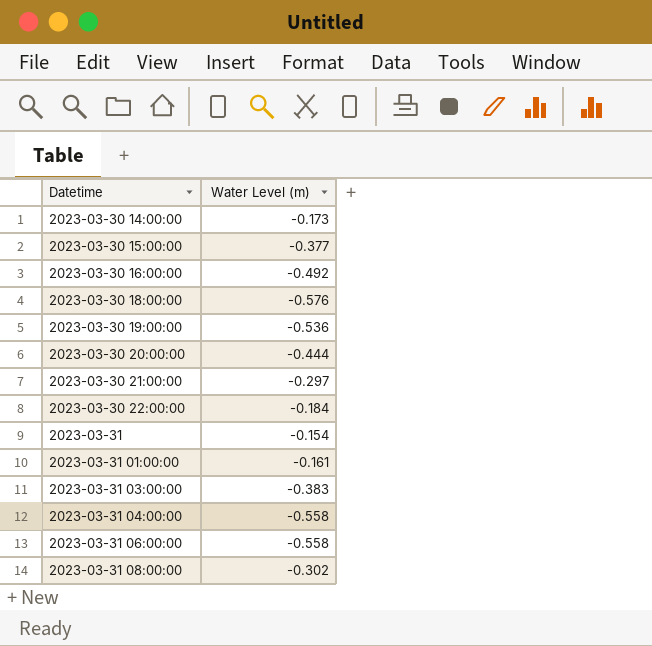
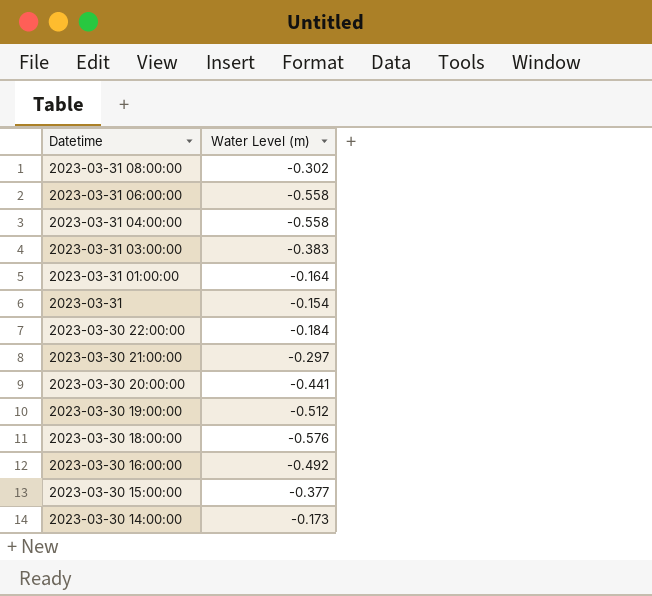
row order: Datetime ascending -> Datetime descending
2023-03-31 01:00:00 | Water Level (m): -0.161 -> -0.164
2023-03-30 20:00:00 | Water Level (m): -0.444 -> -0.441
2023-03-30 19:00:00 | Water Level (m): -0.536 -> -0.512

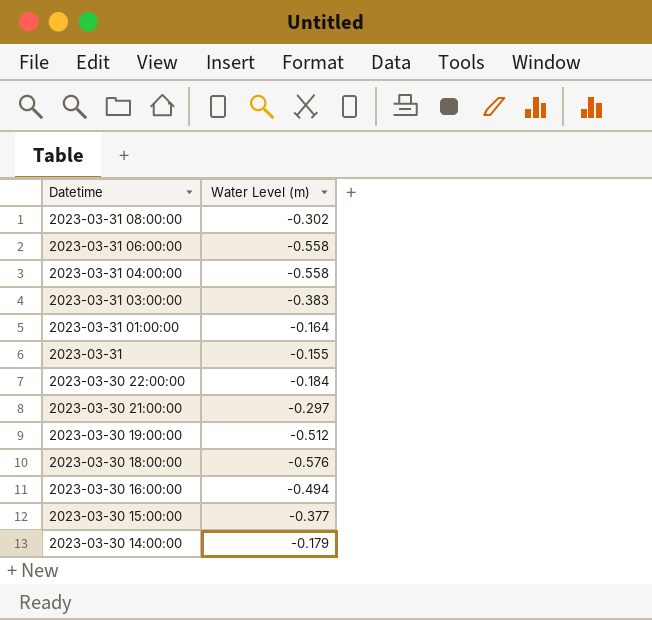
row 2023-03-30 20:00:00: -0.441 -> none
2023-03-31 | Water Level (m): -0.154 -> -0.155
2023-03-30 16:00:00 | Water Level (m): -0.492 -> -0.494
2023-03-30 14:00:00 | Water Level (m): -0.173 -> -0.179

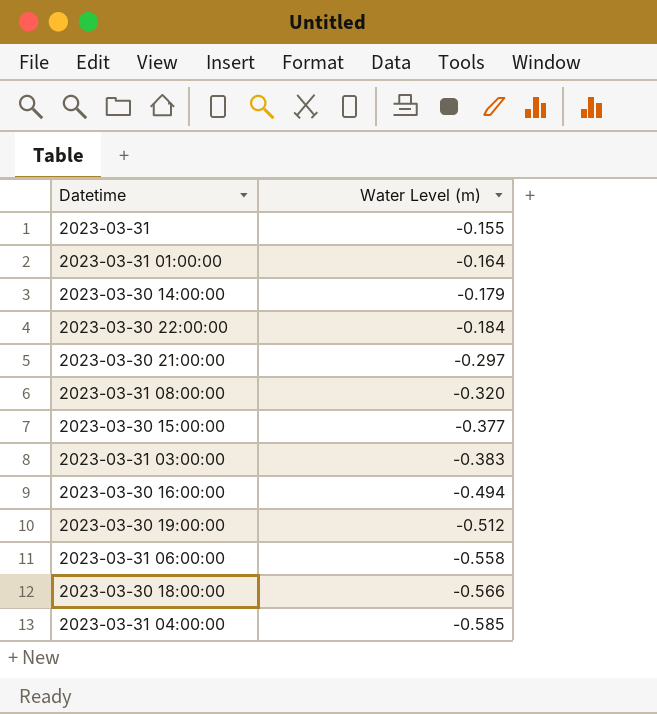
row order: Datetime descending -> Water Level (m) descending
2023-03-31 08:00:00 | Water Level (m): -0.302 -> -0.320
2023-03-30 18:00:00 | Water Level (m): -0.576 -> -0.566
2023-03-31 04:00:00 | Water Level (m): -0.558 -> -0.585

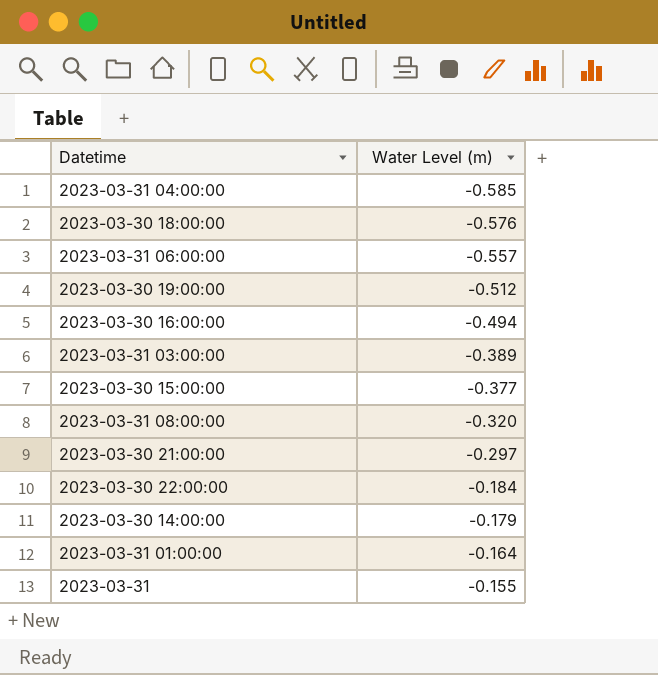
row order: Water Level (m) descending -> Water Level (m) ascending
2023-03-30 18:00:00 | Water Level (m): -0.566 -> -0.576
2023-03-31 06:00:00 | Water Level (m): -0.558 -> -0.557
2023-03-31 03:00:00 | Water Level (m): -0.383 -> -0.389

